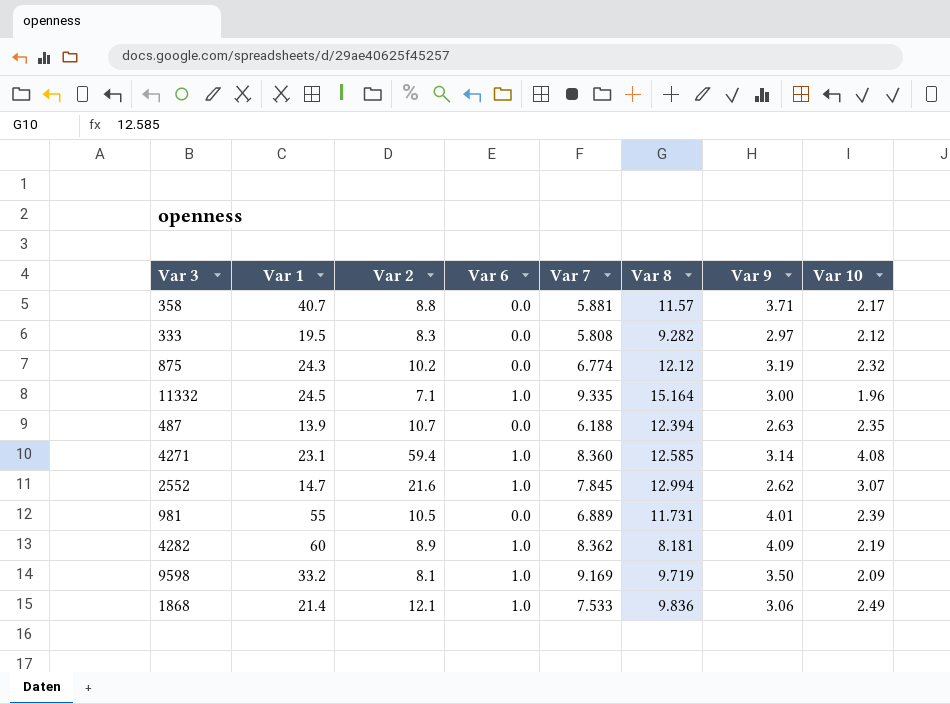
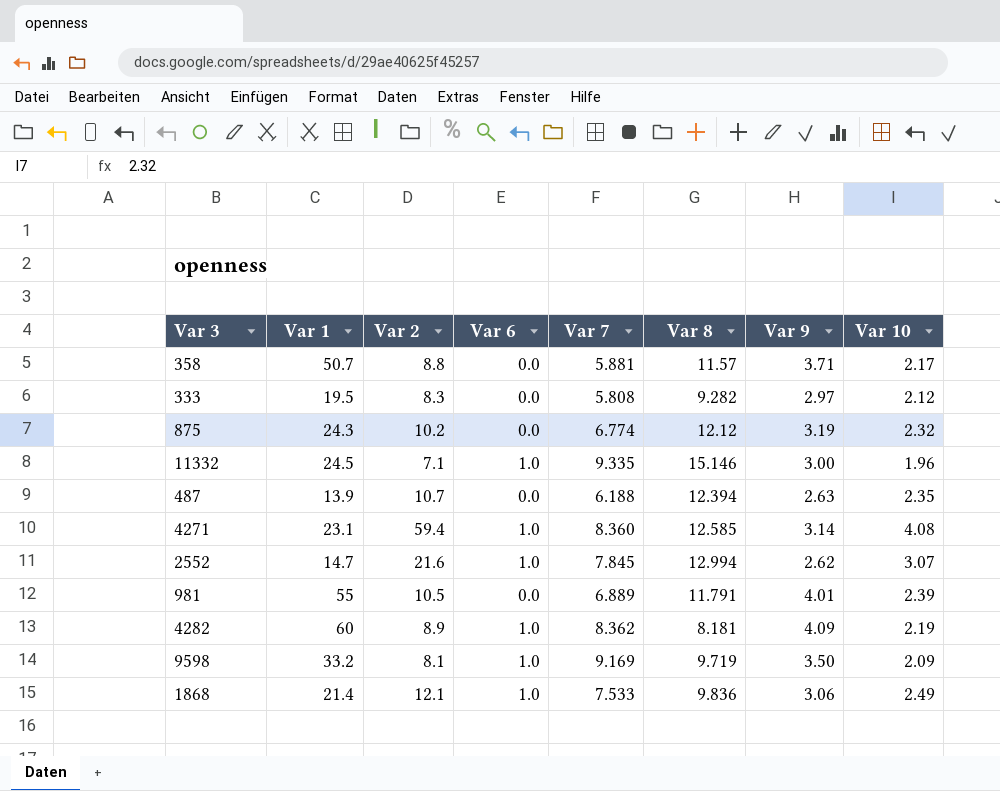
358 | Var 1: 40.7 -> 50.7
11332 | Var 8: 15.164 -> 15.146
981 | Var 8: 11.731 -> 11.791

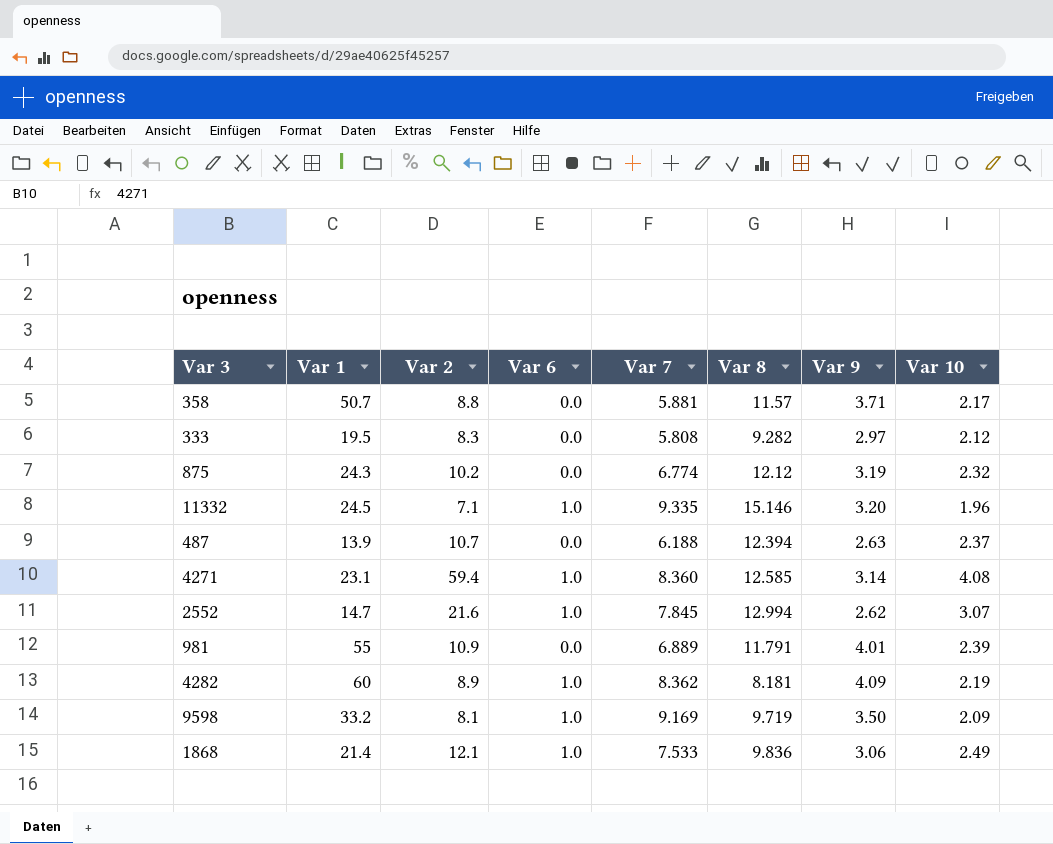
11332 | Var 9: 3.00 -> 3.20
487 | Var 10: 2.35 -> 2.37
981 | Var 2: 10.5 -> 10.9

